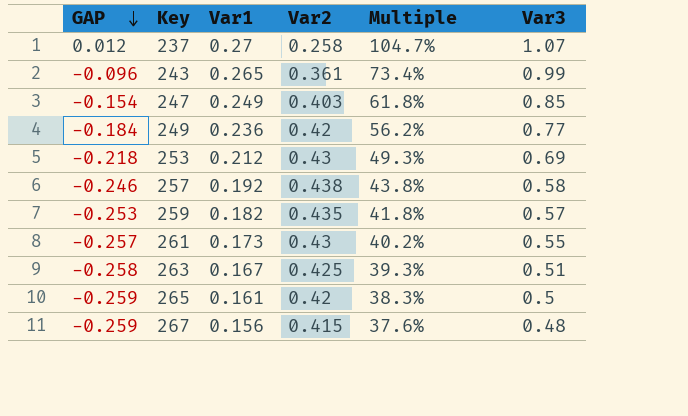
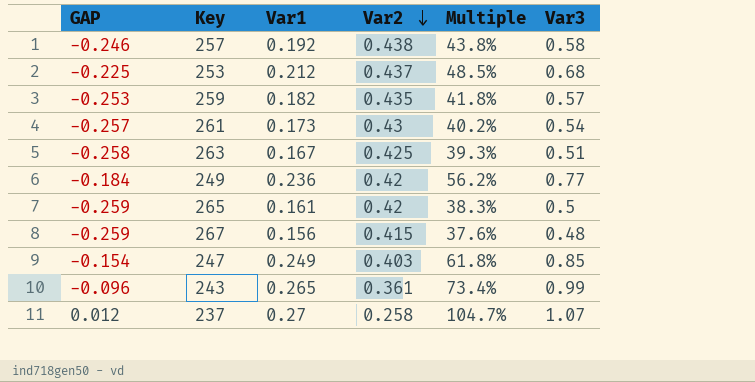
row order: GAP descending -> Var2 descending
253 | GAP: -0.218 -> -0.225
253 | Var2: 0.43 -> 0.437
253 | Multiple: 49.3% -> 48.5%
253 | Var3: 0.69 -> 0.68
261 | Var3: 0.55 -> 0.54

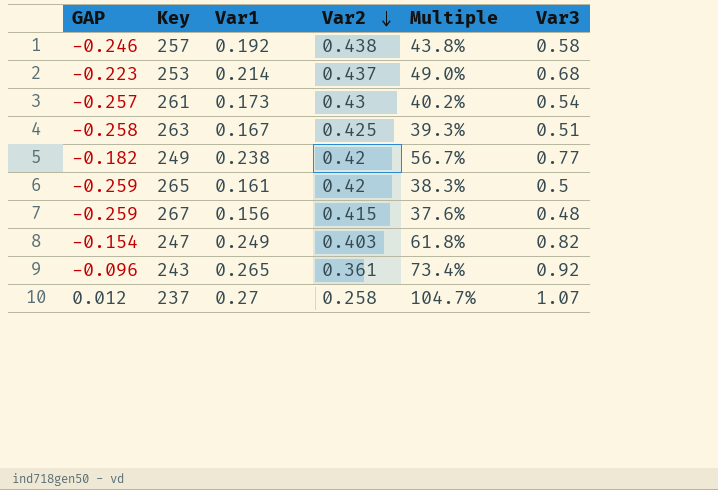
row 259: -0.253 | 0.182 | 0.435 | 41.8% | 0.57 -> none
253 | GAP: -0.225 -> -0.223
253 | Var1: 0.212 -> 0.214
253 | Multiple: 48.5% -> 49.0%
249 | GAP: -0.184 -> -0.182
249 | Var1: 0.236 -> 0.238
249 | Multiple: 56.2% -> 56.7%
247 | Var3: 0.85 -> 0.82
243 | Var3: 0.99 -> 0.92

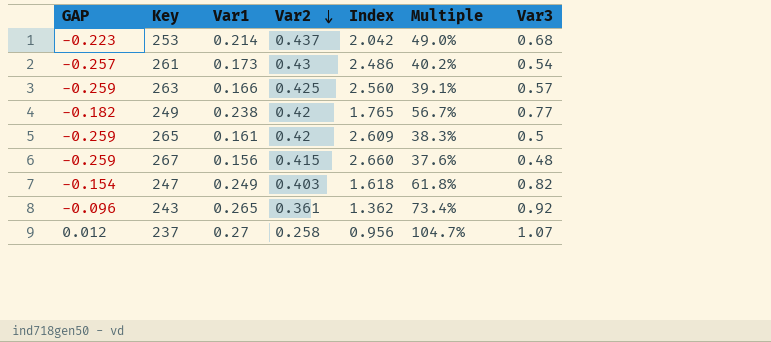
column Index | formula: none -> [Var2] / [Var1]
row 257: -0.246 | 0.192 | 0.438 | 43.8% | 0.58 -> none
263 | GAP: -0.258 -> -0.259
263 | Var1: 0.167 -> 0.166
263 | Multiple: 39.3% -> 39.1%
263 | Var3: 0.51 -> 0.57

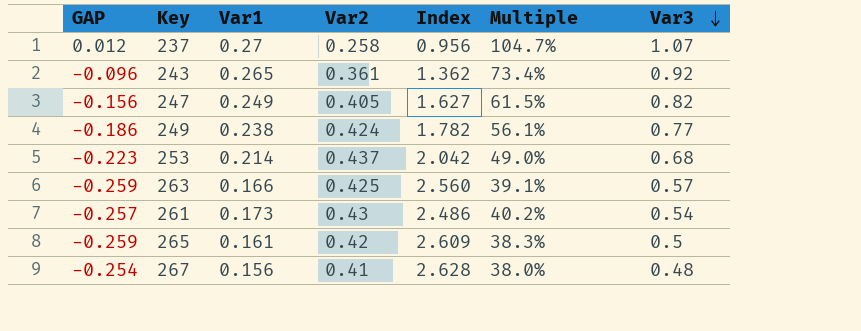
row order: Var2 descending -> Var3 descending
247 | GAP: -0.154 -> -0.156
247 | Var2: 0.403 -> 0.405
247 | Index: 1.618 -> 1.627
247 | Multiple: 61.8% -> 61.5%
249 | GAP: -0.182 -> -0.186
249 | Var2: 0.42 -> 0.424
249 | Index: 1.765 -> 1.782
249 | Multiple: 56.7% -> 56.1%
267 | GAP: -0.259 -> -0.254
267 | Var2: 0.415 -> 0.41
267 | Index: 2.660 -> 2.628
267 | Multiple: 37.6% -> 38.0%

